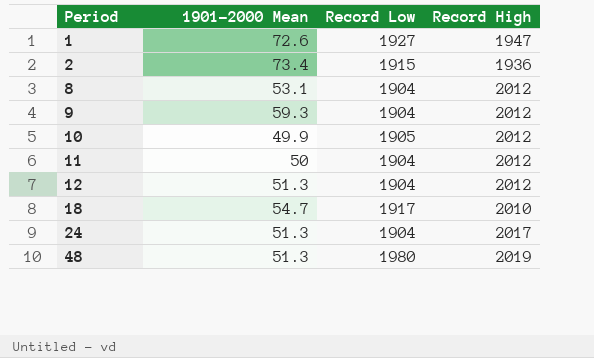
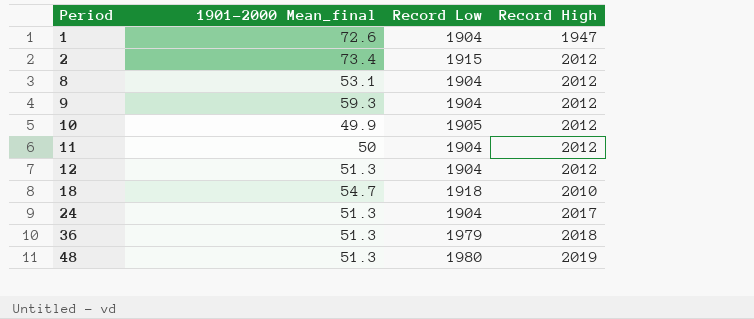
column name: 1901-2000 Mean -> 1901-2000 Mean_final
1 | Record Low: 1927 -> 1904
2 | Record High: 1936 -> 2012
18 | Record Low: 1917 -> 1918
row 36: none -> 51.3 | 1979 | 2018

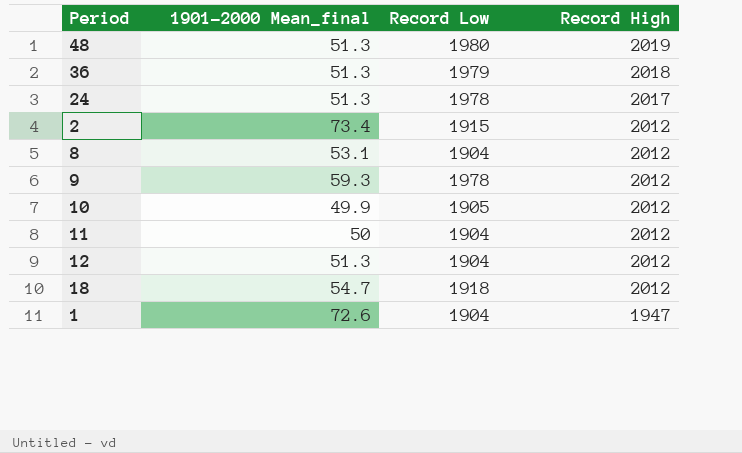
row order: Period ascending -> Record High descending
24 | Record Low: 1904 -> 1978
9 | Record Low: 1904 -> 1978
18 | Record High: 2010 -> 2012

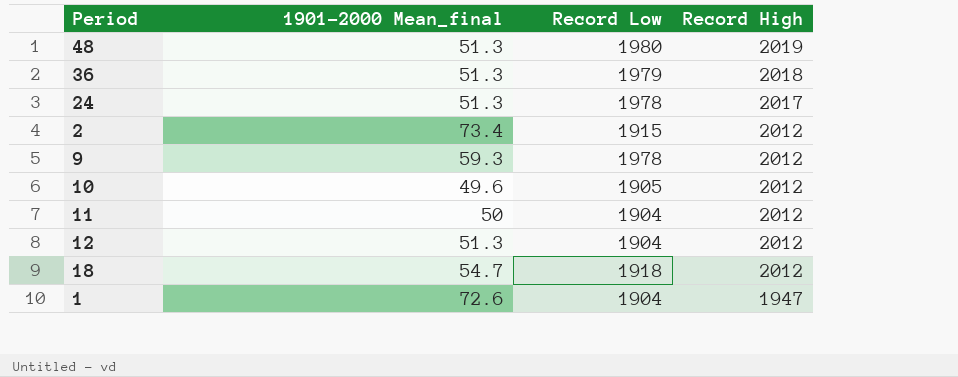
row 8: 53.1 | 1904 | 2012 -> none
10 | 1901-2000 Mean_final: 49.9 -> 49.6

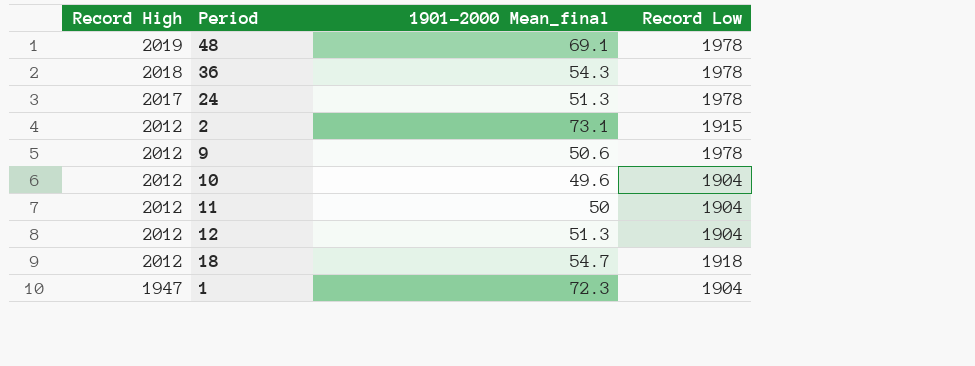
column Record High | position: 4 -> 1
48 | 1901-2000 Mean_final: 51.3 -> 69.1
48 | Record Low: 1980 -> 1978
36 | 1901-2000 Mean_final: 51.3 -> 54.3
36 | Record Low: 1979 -> 1978
2 | 1901-2000 Mean_final: 73.4 -> 73.1
9 | 1901-2000 Mean_final: 59.3 -> 50.6
10 | Record Low: 1905 -> 1904
1 | 1901-2000 Mean_final: 72.6 -> 72.3

